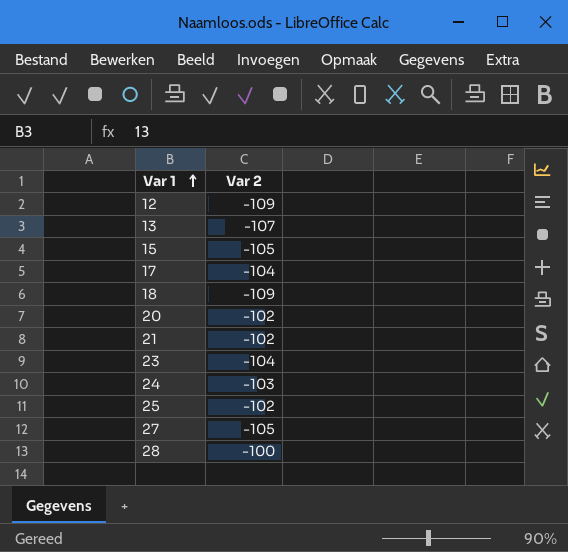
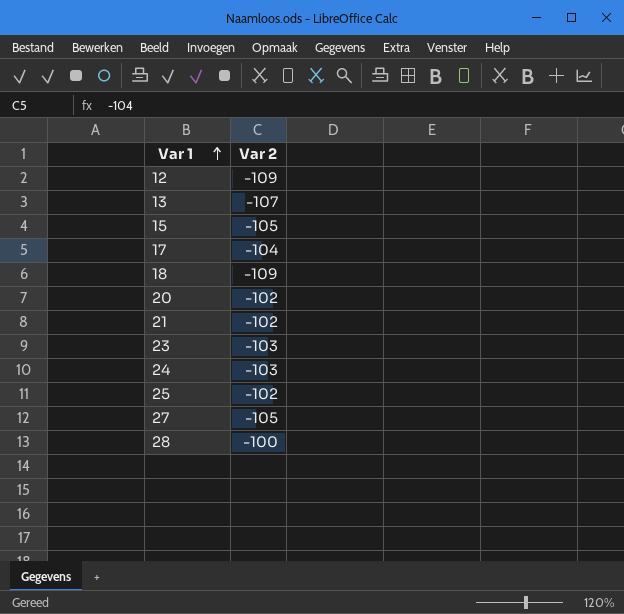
23 | Var 2: -104 -> -103

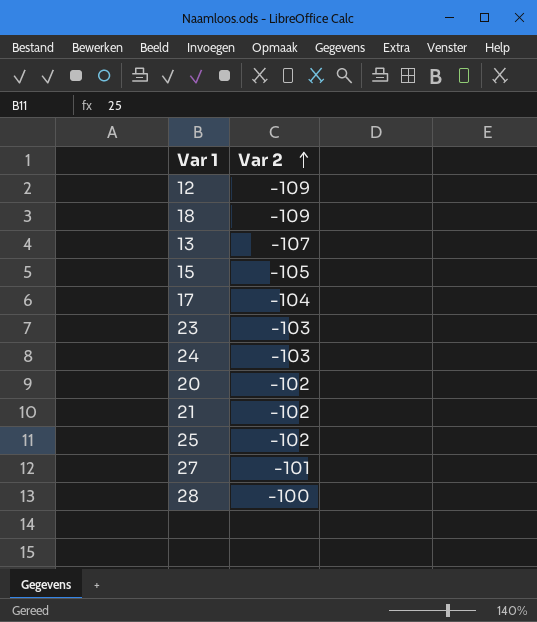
row order: Var 1 ascending -> Var 2 ascending
27 | Var 2: -105 -> -101

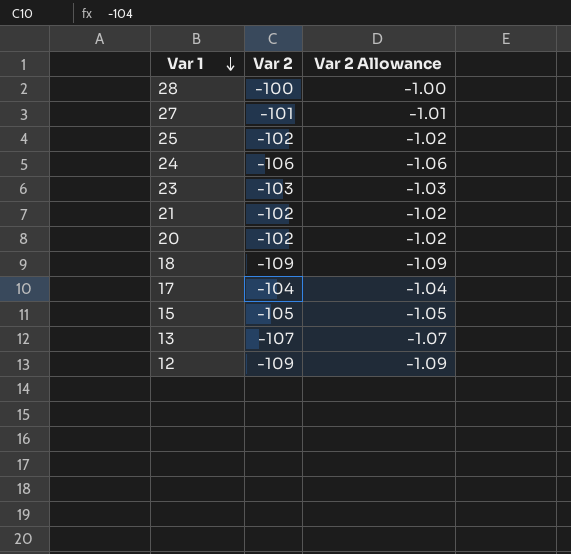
row order: Var 2 ascending -> Var 1 descending
column Var 2 Allowance | formula: none -> [Var 2] * 0.01
24 | Var 2: -103 -> -106

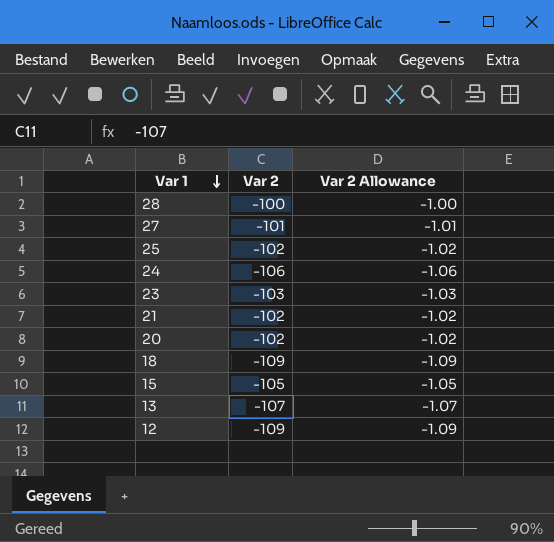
row 17: -104 | -1.04 -> none

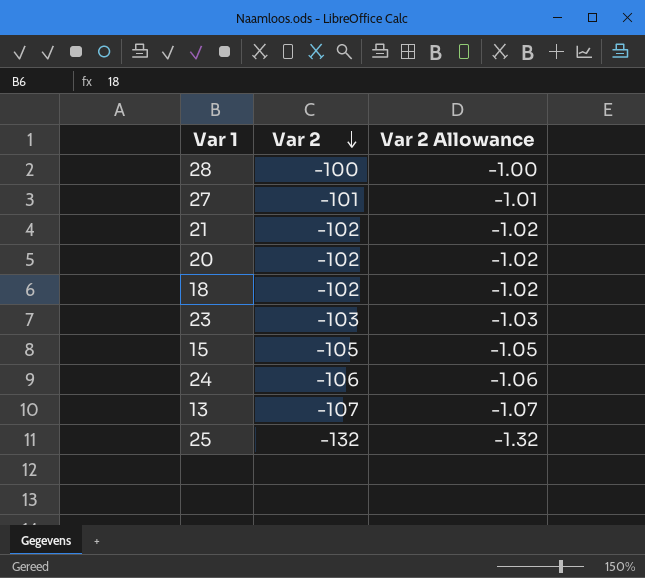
row order: Var 1 descending -> Var 2 descending
row 12: -109 | -1.09 -> none
18 | Var 2: -109 -> -102
18 | Var 2 Allowance: -1.09 -> -1.02
25 | Var 2: -102 -> -132
25 | Var 2 Allowance: -1.02 -> -1.32

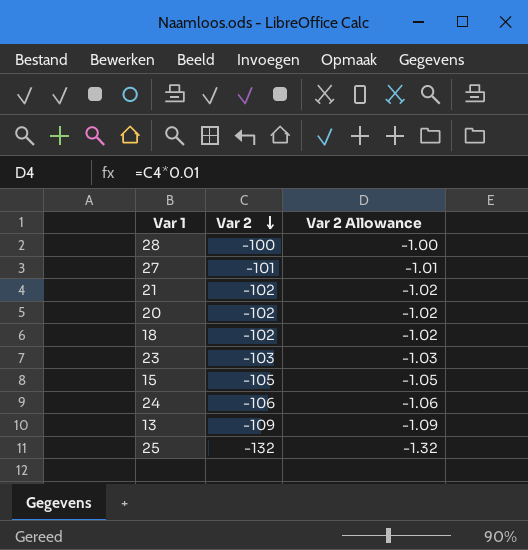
13 | Var 2: -107 -> -109
13 | Var 2 Allowance: -1.07 -> -1.09

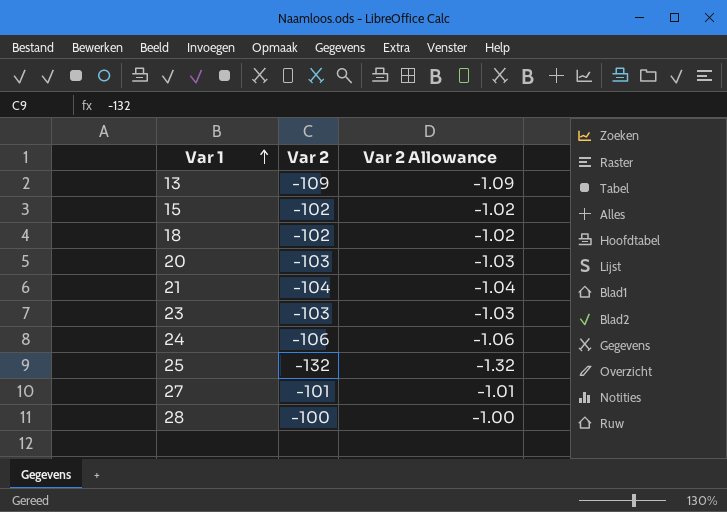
row order: Var 2 descending -> Var 1 ascending
15 | Var 2: -105 -> -102
15 | Var 2 Allowance: -1.05 -> -1.02
20 | Var 2: -102 -> -103
20 | Var 2 Allowance: -1.02 -> -1.03
21 | Var 2: -102 -> -104
21 | Var 2 Allowance: -1.02 -> -1.04

